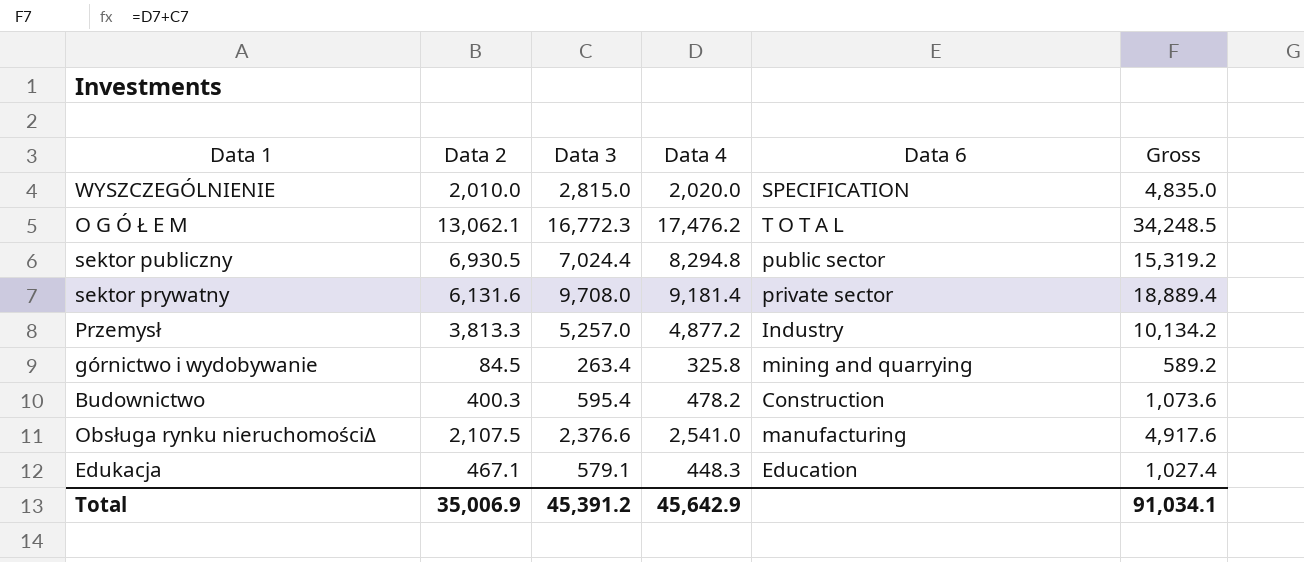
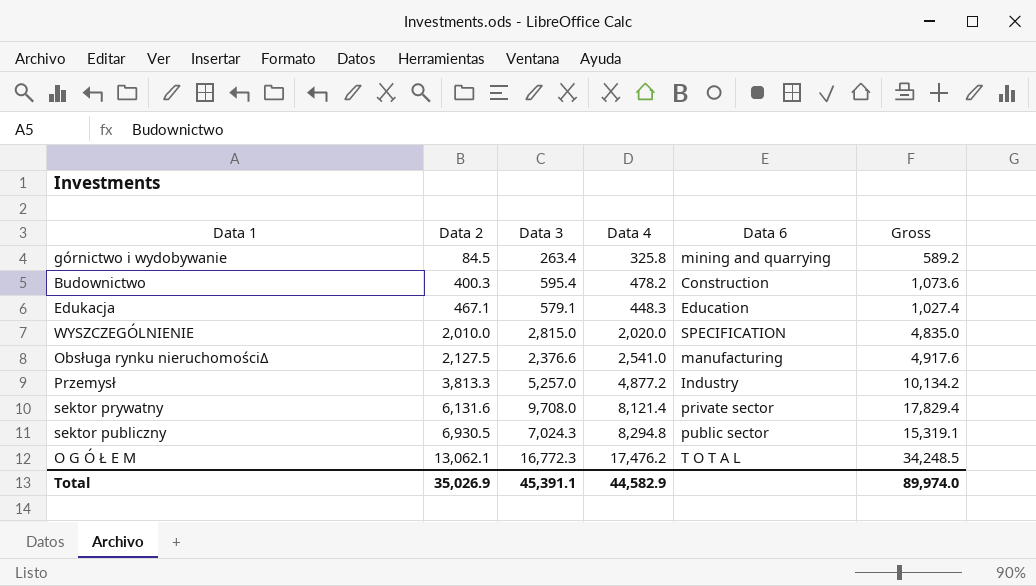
row order: none -> Data 2 ascending
Obsługa rynku nieruchomościΔ | Data 2: 2,107.5 -> 2,127.5
sektor prywatny | Data 4: 9,181.4 -> 8,121.4
sektor prywatny | Gross: 18,889.4 -> 17,829.4
sektor publiczny | Data 3: 7,024.4 -> 7,024.3
sektor publiczny | Gross: 15,319.2 -> 15,319.1
Total | Data 2: 35,006.9 -> 35,026.9
Total | Data 3: 45,391.2 -> 45,391.1
Total | Data 4: 45,642.9 -> 44,582.9
Total | Gross: 91,034.1 -> 89,974.0

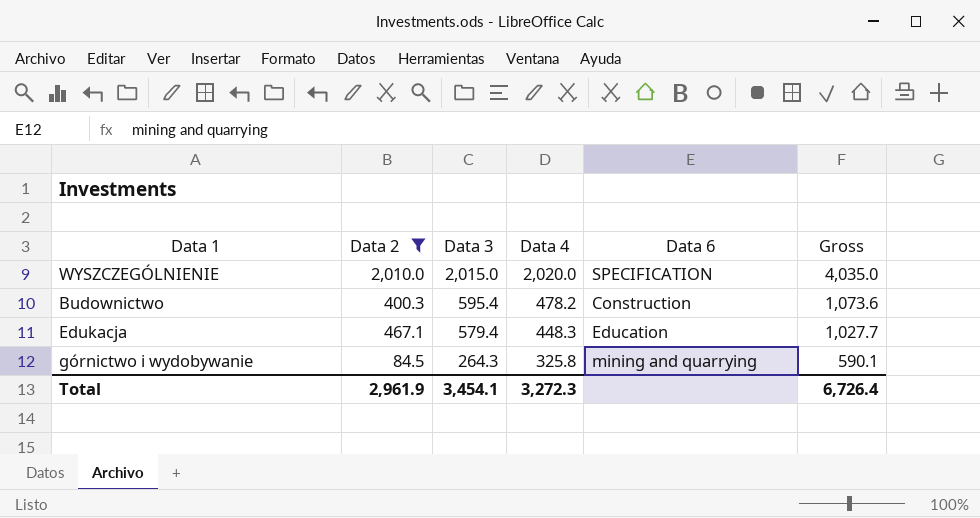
filter: none -> Data 2 <= 2,010.0
row order: Data 2 ascending -> Data 3 descending
WYSZCZEGÓLNIENIE | Data 3: 2,815.0 -> 2,015.0
WYSZCZEGÓLNIENIE | Gross: 4,835.0 -> 4,035.0
Edukacja | Data 3: 579.1 -> 579.4
Edukacja | Gross: 1,027.4 -> 1,027.7
górnictwo i wydobywanie | Data 3: 263.4 -> 264.3
górnictwo i wydobywanie | Gross: 589.2 -> 590.1
Total | Data 2: 35,026.9 -> 2,961.9
Total | Data 3: 45,391.1 -> 3,454.1
Total | Data 4: 44,582.9 -> 3,272.3
Total | Gross: 89,974.0 -> 6,726.4

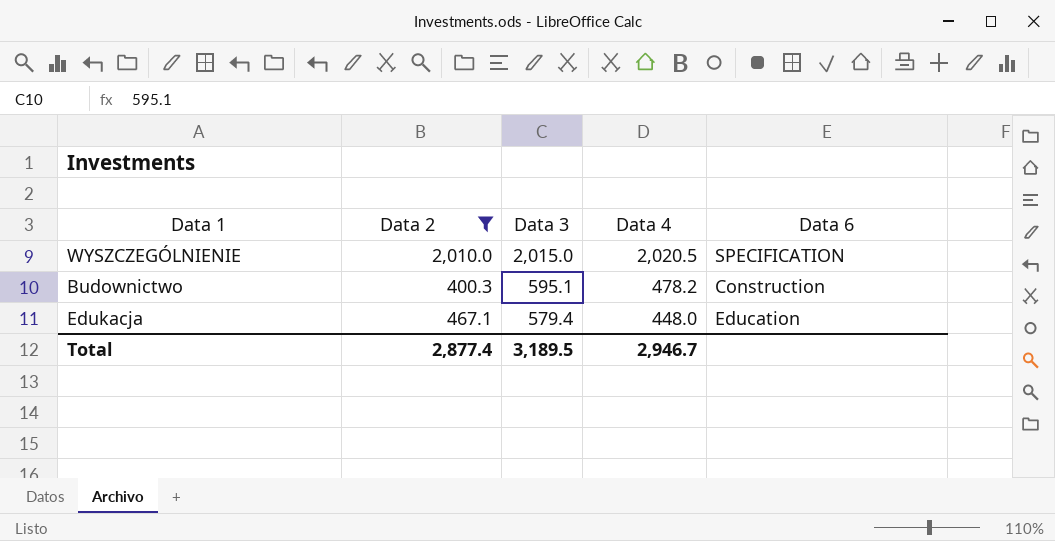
column Gross | formula: [Data 3] + [Data 4] -> none
row górnictwo i wydobywanie: 84.5 | 264.3 | 325.8 | mining and quarrying | 590.1 -> none
WYSZCZEGÓLNIENIE | Data 4: 2,020.0 -> 2,020.5
Budownictwo | Data 3: 595.4 -> 595.1
Edukacja | Data 4: 448.3 -> 448.0
Total | Data 2: 2,961.9 -> 2,877.4
Total | Data 3: 3,454.1 -> 3,189.5
Total | Data 4: 3,272.3 -> 2,946.7

